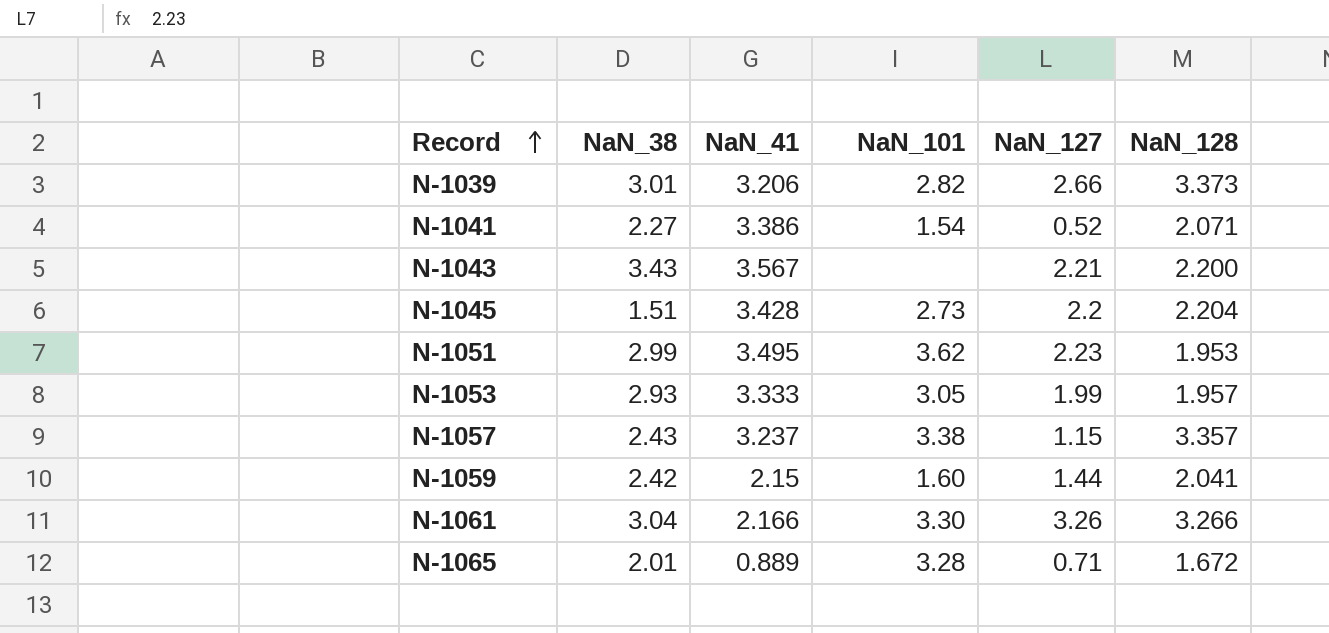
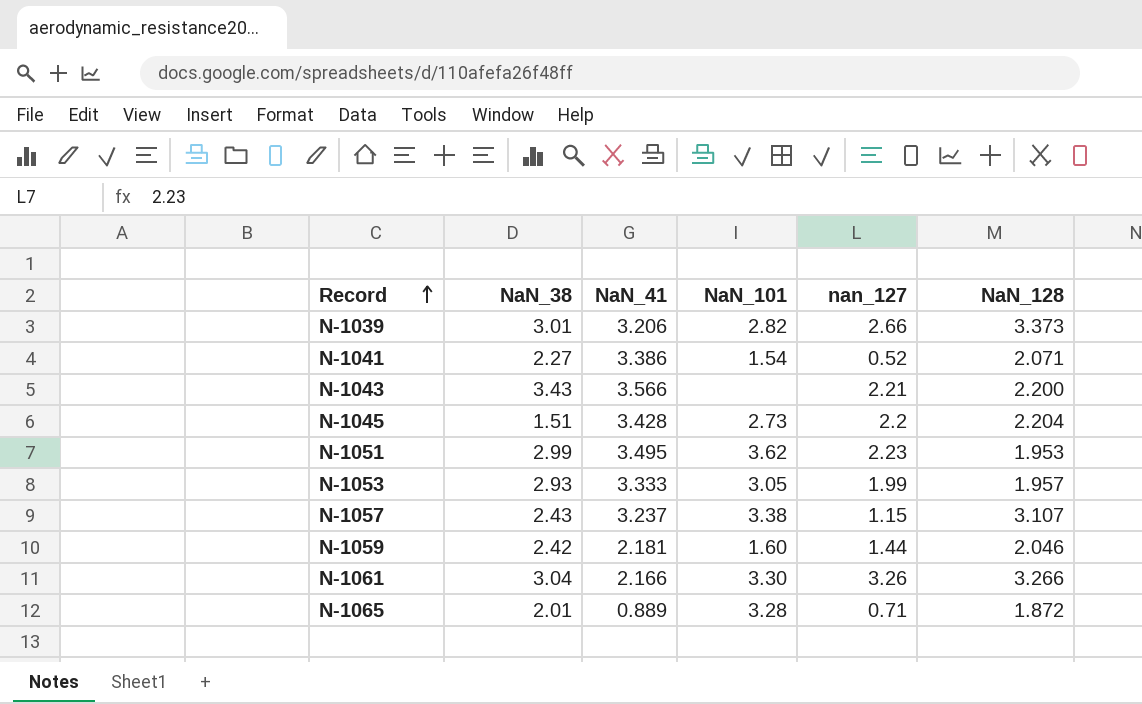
column name: NaN_127 -> nan_127
N-1043 | NaN_41: 3.567 -> 3.566
N-1057 | NaN_128: 3.357 -> 3.107
N-1059 | NaN_41: 2.15 -> 2.181
N-1059 | NaN_128: 2.041 -> 2.046
N-1065 | NaN_128: 1.672 -> 1.872

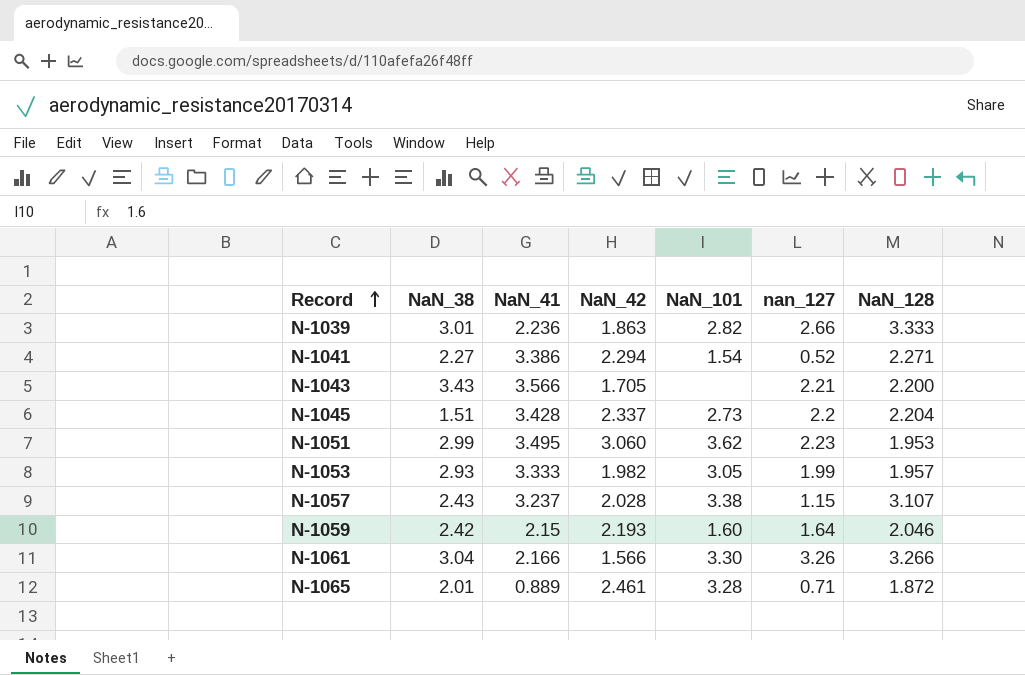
column NaN_42 | position: none -> 4
N-1039 | NaN_41: 3.206 -> 2.236
N-1039 | NaN_128: 3.373 -> 3.333
N-1041 | NaN_128: 2.071 -> 2.271
N-1059 | NaN_41: 2.181 -> 2.15
N-1059 | nan_127: 1.44 -> 1.64

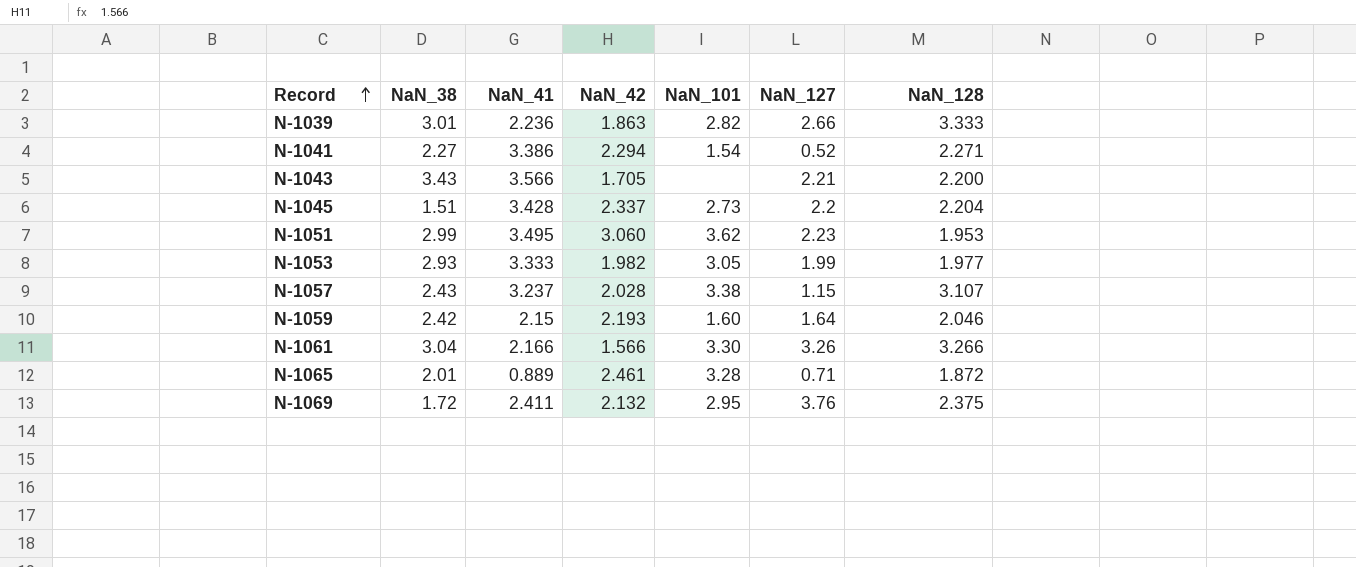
column name: nan_127 -> NaN_127
N-1053 | NaN_128: 1.957 -> 1.977
row N-1069: none -> 1.72 | 2.411 | 2.132 | 2.95 | 3.76 | 2.375

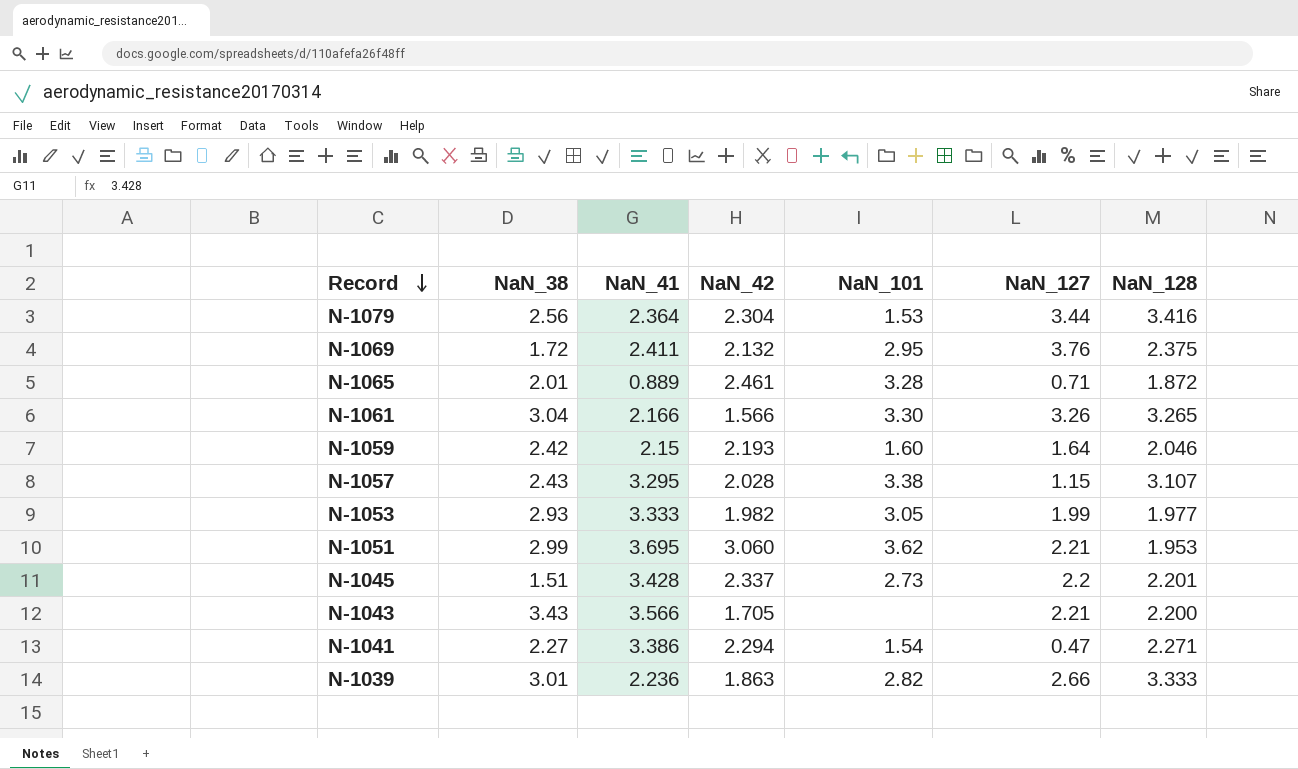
row order: Record ascending -> Record descending
row N-1079: none -> 2.56 | 2.364 | 2.304 | 1.53 | 3.44 | 3.416
N-1061 | NaN_128: 3.266 -> 3.265
N-1057 | NaN_41: 3.237 -> 3.295
N-1051 | NaN_41: 3.495 -> 3.695
N-1051 | NaN_127: 2.23 -> 2.21
N-1045 | NaN_128: 2.204 -> 2.201
N-1041 | NaN_127: 0.52 -> 0.47

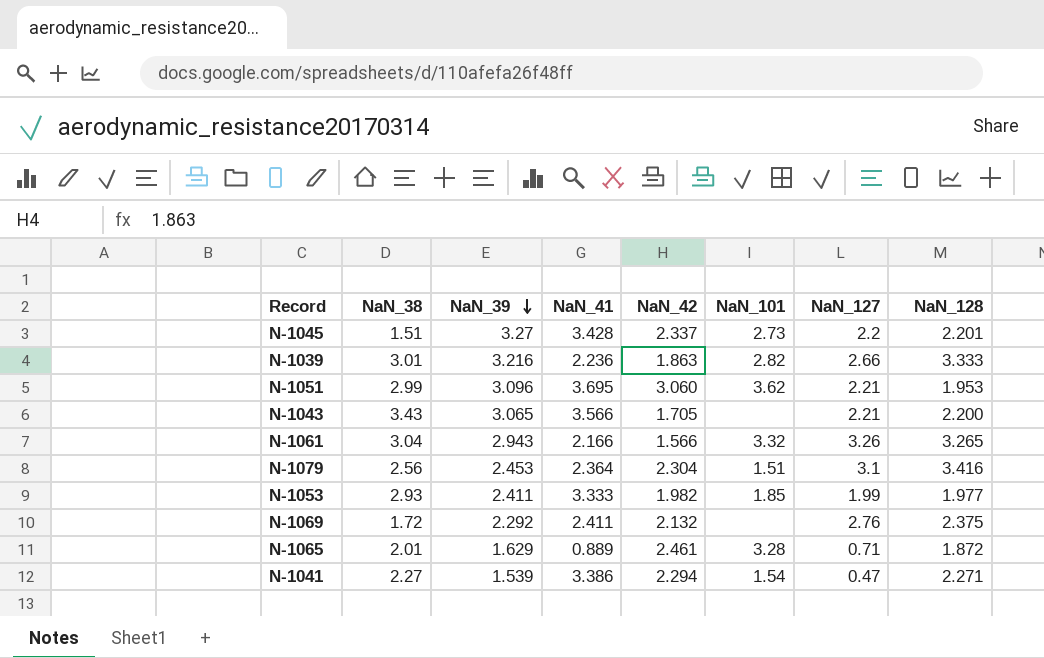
row order: Record descending -> NaN_39 descending
column NaN_39 | position: none -> 3
row N-1059: 2.42 | 2.15 | 2.193 | 1.60 | 1.64 | 2.046 -> none
row N-1057: 2.43 | 3.295 | 2.028 | 3.38 | 1.15 | 3.107 -> none
N-1061 | NaN_101: 3.30 -> 3.32
N-1079 | NaN_101: 1.53 -> 1.51
N-1079 | NaN_127: 3.44 -> 3.1
N-1053 | NaN_101: 3.05 -> 1.85
N-1069 | NaN_101: 2.95 -> none
N-1069 | NaN_127: 3.76 -> 2.76

